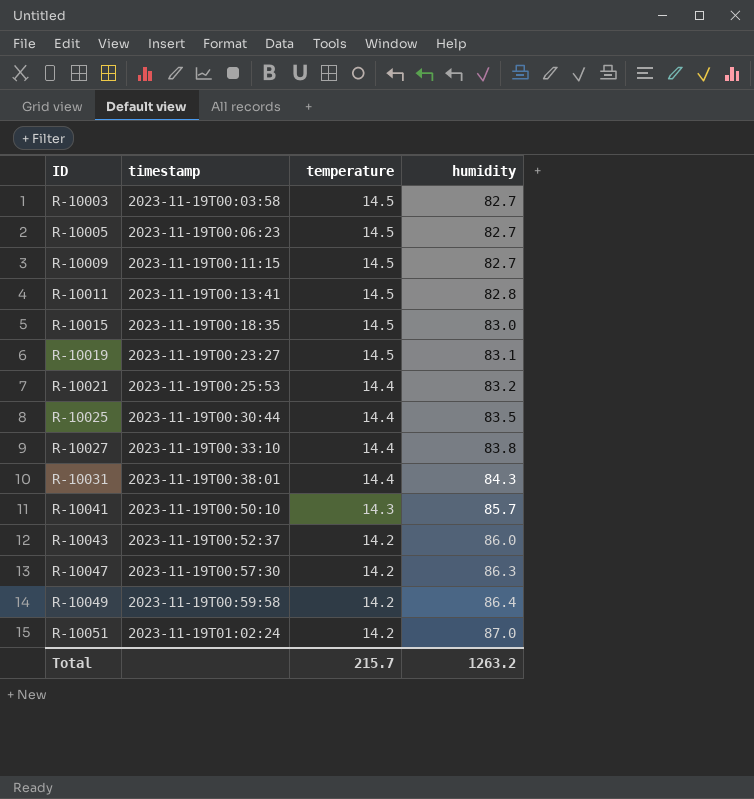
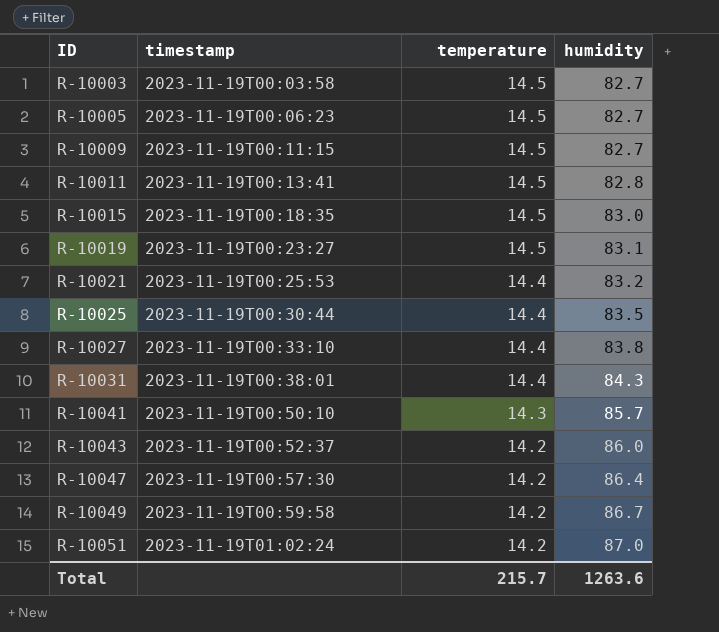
R-10047 | humidity: 86.3 -> 86.4
R-10049 | humidity: 86.4 -> 86.7
Total | humidity: 1263.2 -> 1263.6

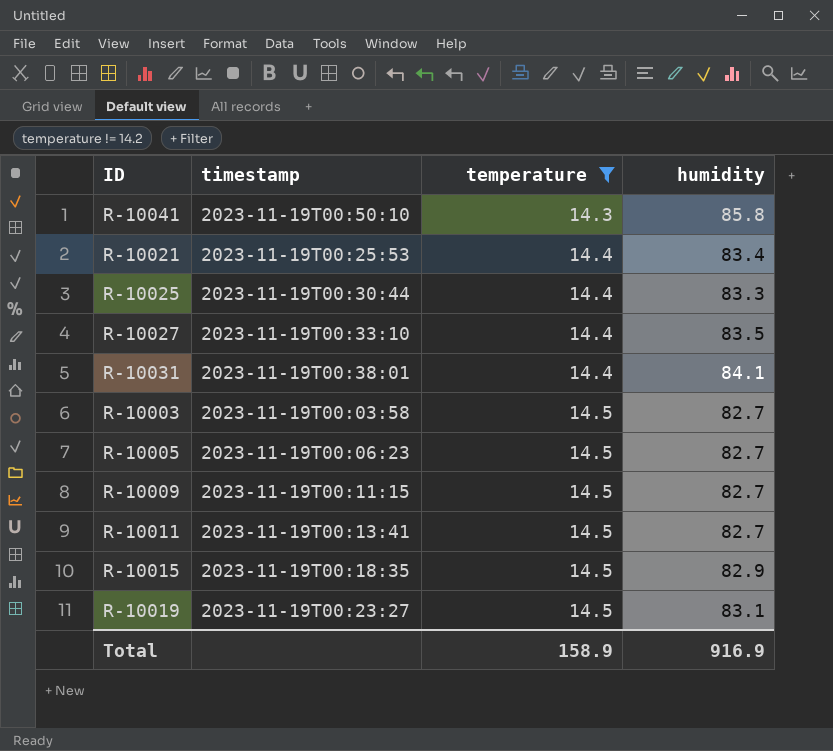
filter: none -> temperature != 14.2
row order: ID ascending -> temperature ascending
R-10041 | humidity: 85.7 -> 85.8
R-10021 | humidity: 83.2 -> 83.4
R-10025 | humidity: 83.5 -> 83.3
R-10027 | humidity: 83.8 -> 83.5
R-10031 | humidity: 84.3 -> 84.1
R-10011 | humidity: 82.8 -> 82.7
R-10015 | humidity: 83.0 -> 82.9
Total | temperature: 215.7 -> 158.9
Total | humidity: 1263.6 -> 916.9

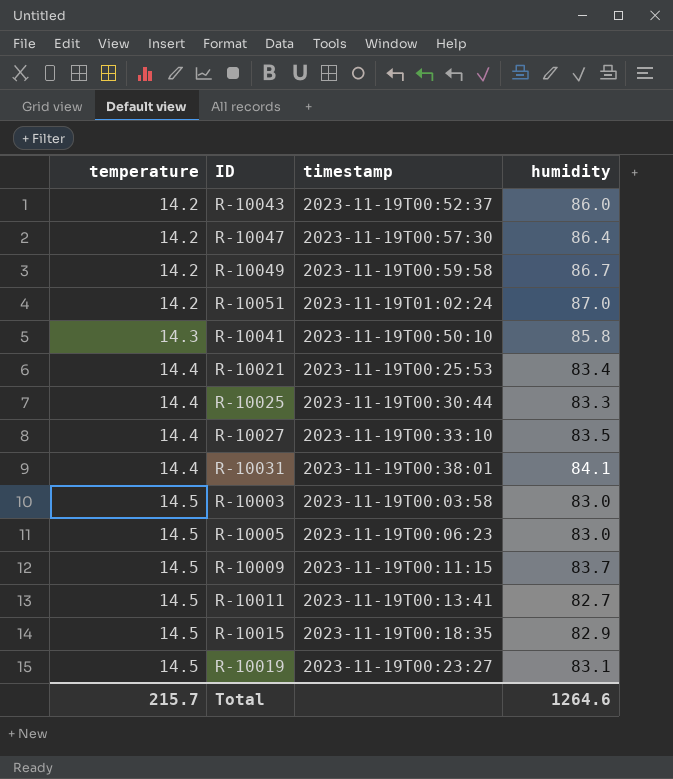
filter: temperature != 14.2 -> none
column temperature | position: 3 -> 1
R-10003 | humidity: 82.7 -> 83.0
R-10005 | humidity: 82.7 -> 83.0
R-10009 | humidity: 82.7 -> 83.7
Total | temperature: 158.9 -> 215.7
Total | humidity: 916.9 -> 1264.6

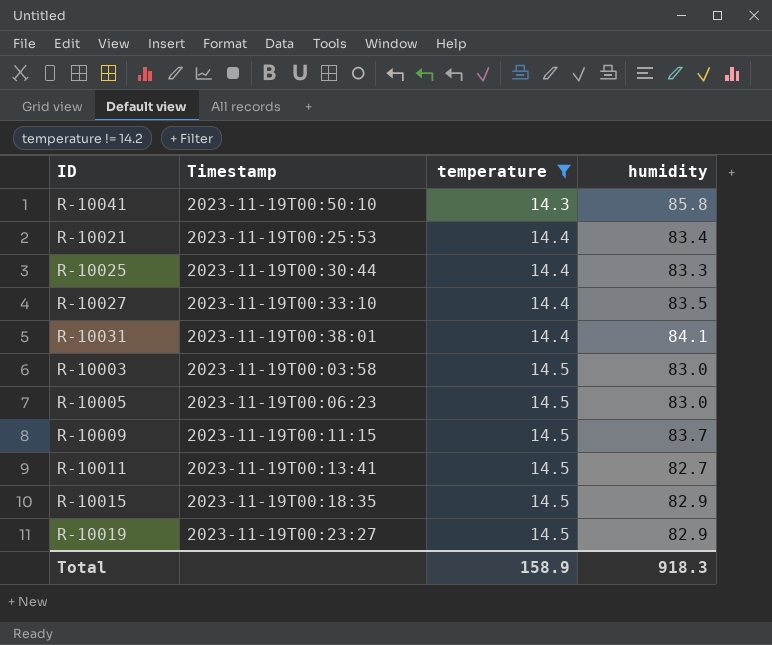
filter: none -> temperature != 14.2
column name: timestamp -> Timestamp
column temperature | position: 1 -> 3
R-10019 | humidity: 83.1 -> 82.9
Total | temperature: 215.7 -> 158.9
Total | humidity: 1264.6 -> 918.3

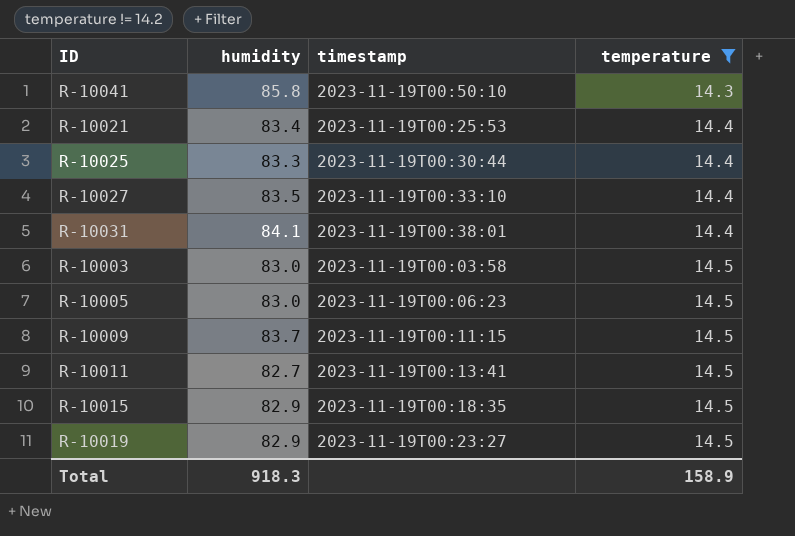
column humidity | position: 4 -> 2
column name: Timestamp -> timestamp

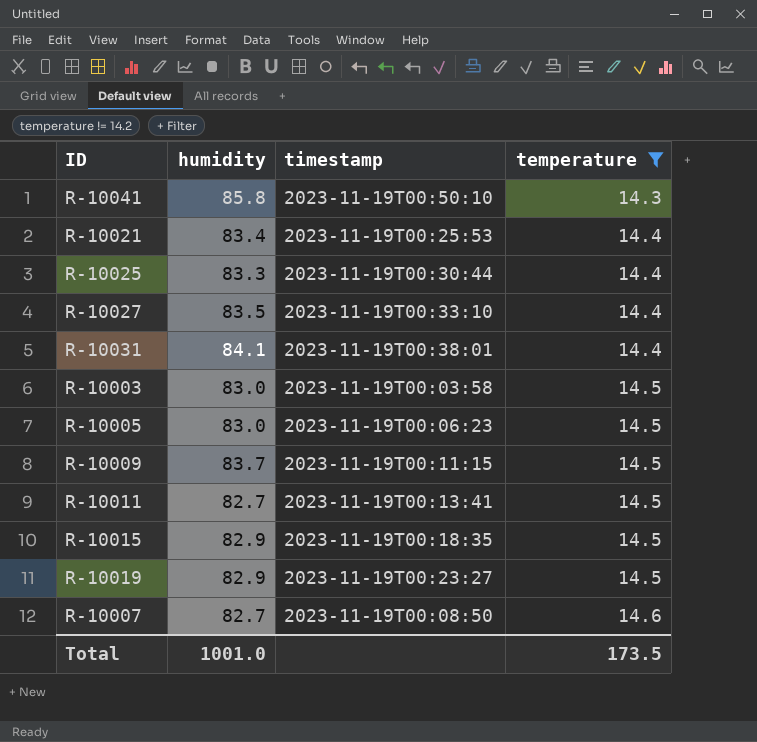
row R-10007: none -> 82.7 | 2023-11-19T00:08:50 | 14.6
Total | humidity: 918.3 -> 1001.0
Total | temperature: 158.9 -> 173.5

